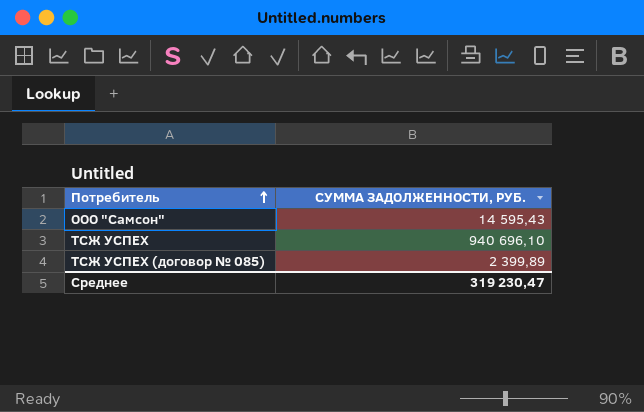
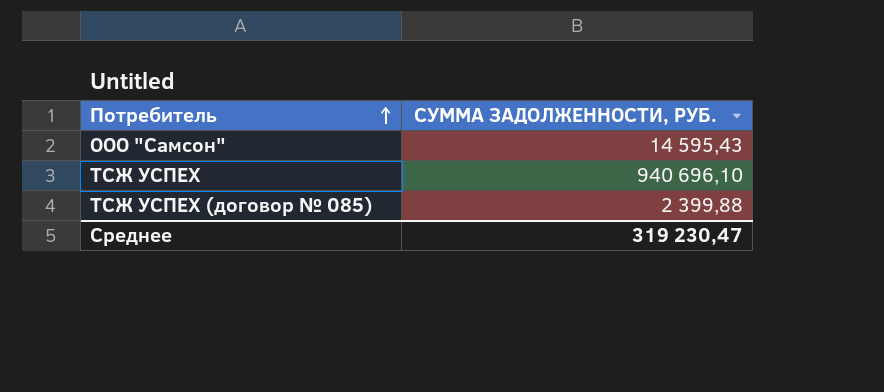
ТСЖ УСПЕХ (договор № 085) | СУММА ЗАДОЛЖЕННОСТИ, РУБ.: 2 399,89 -> 2 399,88

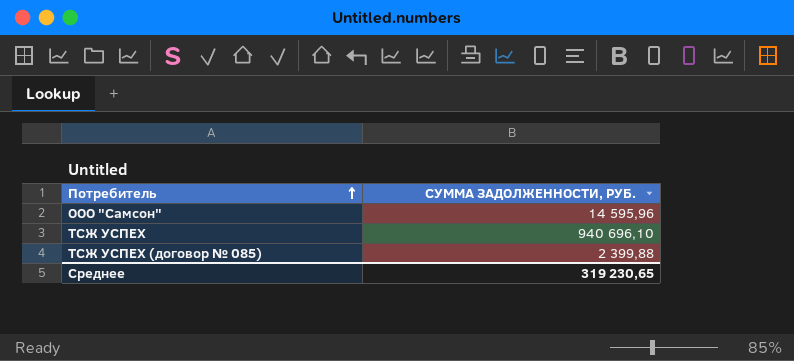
ООО "Самсон" | СУММА ЗАДОЛЖЕННОСТИ, РУБ.: 14 595,43 -> 14 595,96
Среднее | СУММА ЗАДОЛЖЕННОСТИ, РУБ.: 319 230,47 -> 319 230,65

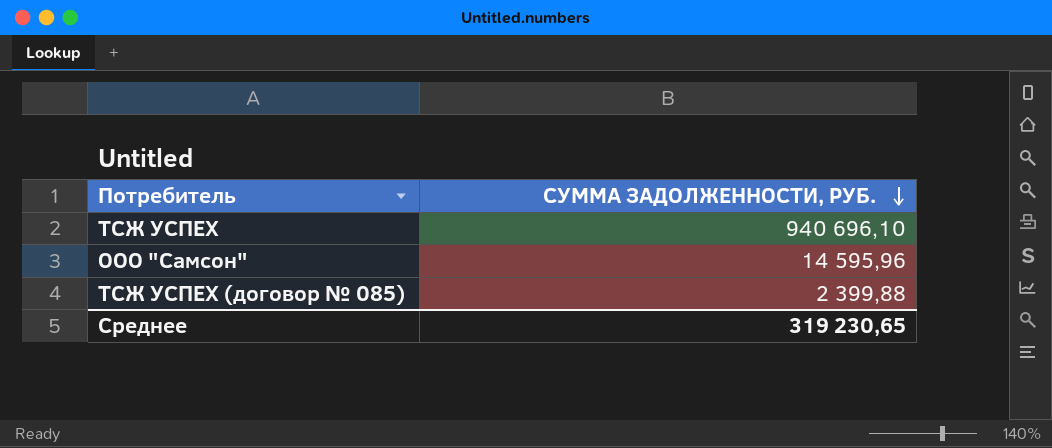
row order: Потребитель ascending -> СУММА ЗАДОЛЖЕННОСТИ, РУБ. descending

